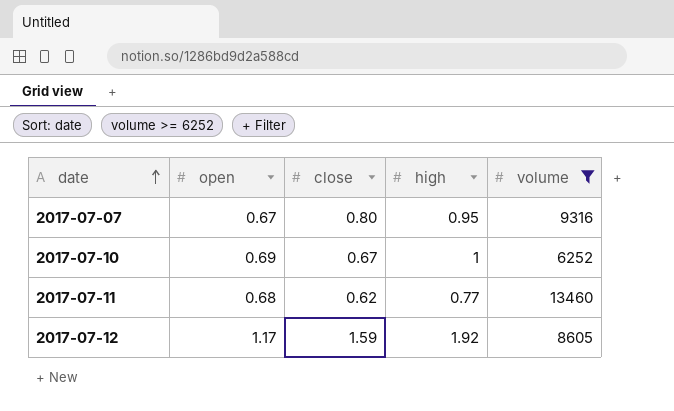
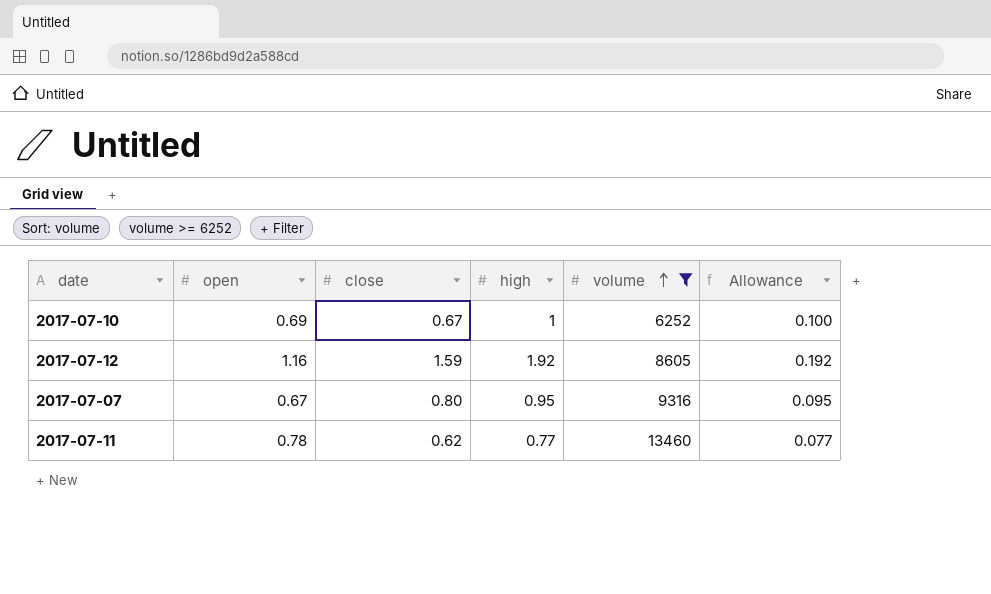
row order: date ascending -> volume ascending
column Allowance | formula: none -> [high] * 0.1
2017-07-12 | open: 1.17 -> 1.16
2017-07-11 | open: 0.68 -> 0.78

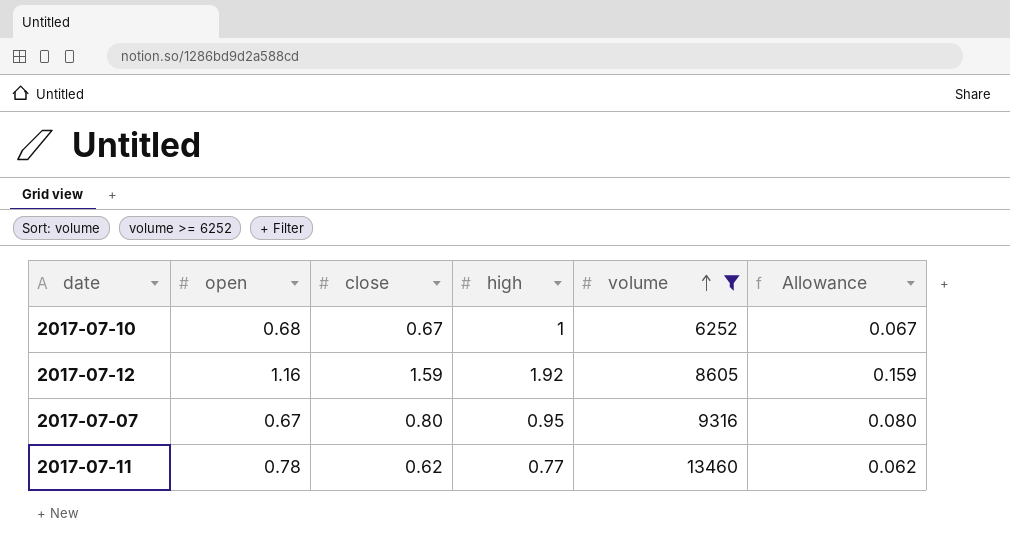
column Allowance | formula: [high] * 0.1 -> [close] * 0.1
2017-07-10 | open: 0.69 -> 0.68

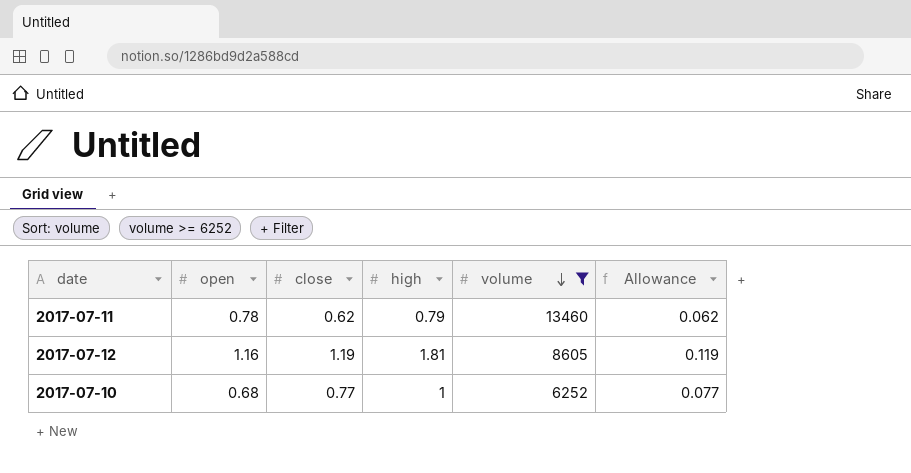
row order: volume ascending -> volume descending
row 2017-07-07: 0.67 | 0.80 | 0.95 | 9316 | 0.080 -> none
2017-07-11 | high: 0.77 -> 0.79
2017-07-12 | close: 1.59 -> 1.19
2017-07-12 | high: 1.92 -> 1.81
2017-07-12 | Allowance: 0.159 -> 0.119
2017-07-10 | close: 0.67 -> 0.77
2017-07-10 | Allowance: 0.067 -> 0.077

